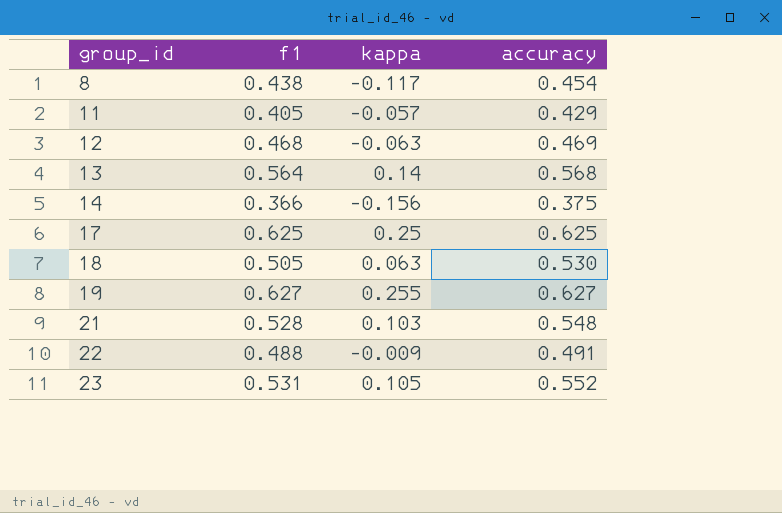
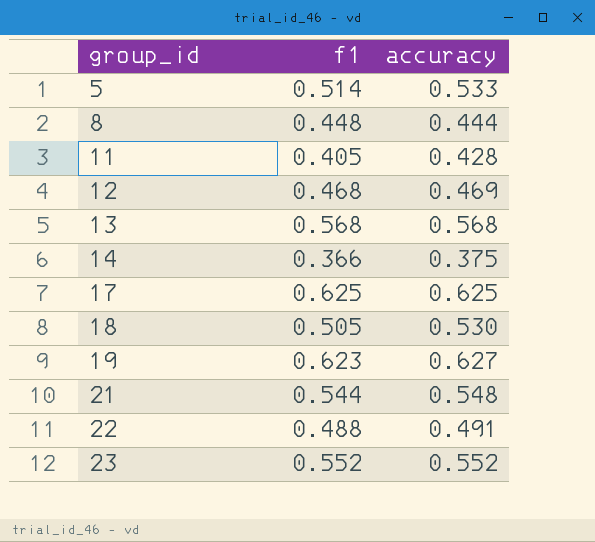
column kappa | position: 3 -> none
row 5: none -> 0.514 | 0.533
8 | f1: 0.438 -> 0.448
8 | accuracy: 0.454 -> 0.444
11 | accuracy: 0.429 -> 0.428
13 | f1: 0.564 -> 0.568
19 | f1: 0.627 -> 0.623
21 | f1: 0.528 -> 0.544
23 | f1: 0.531 -> 0.552

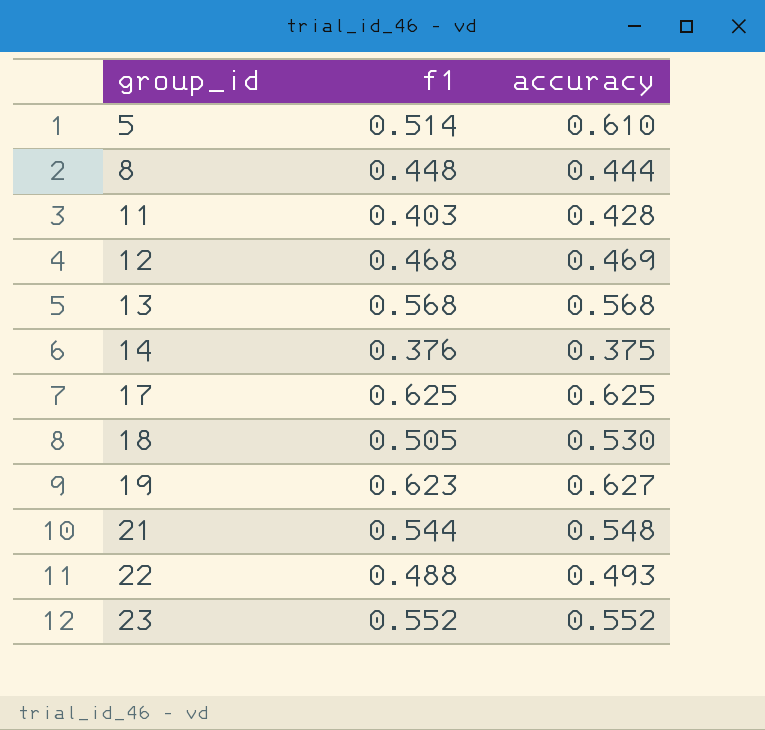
5 | accuracy: 0.533 -> 0.610
11 | f1: 0.405 -> 0.403
14 | f1: 0.366 -> 0.376
22 | accuracy: 0.491 -> 0.493

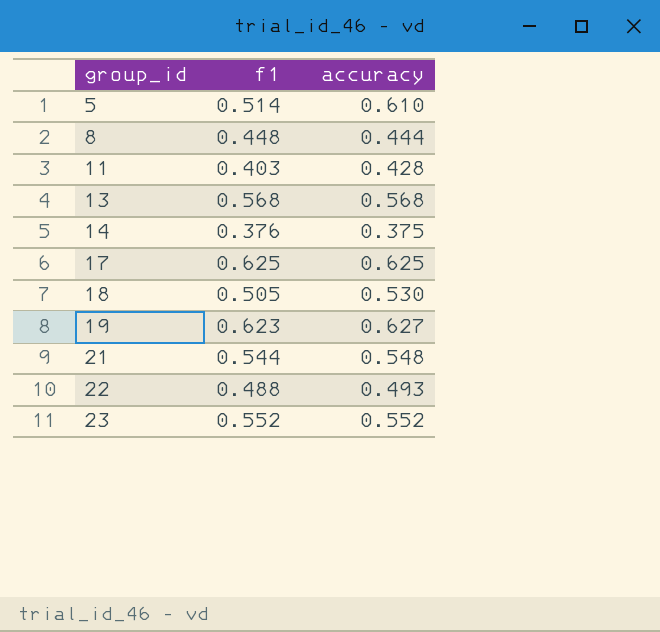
row 12: 0.468 | 0.469 -> none

